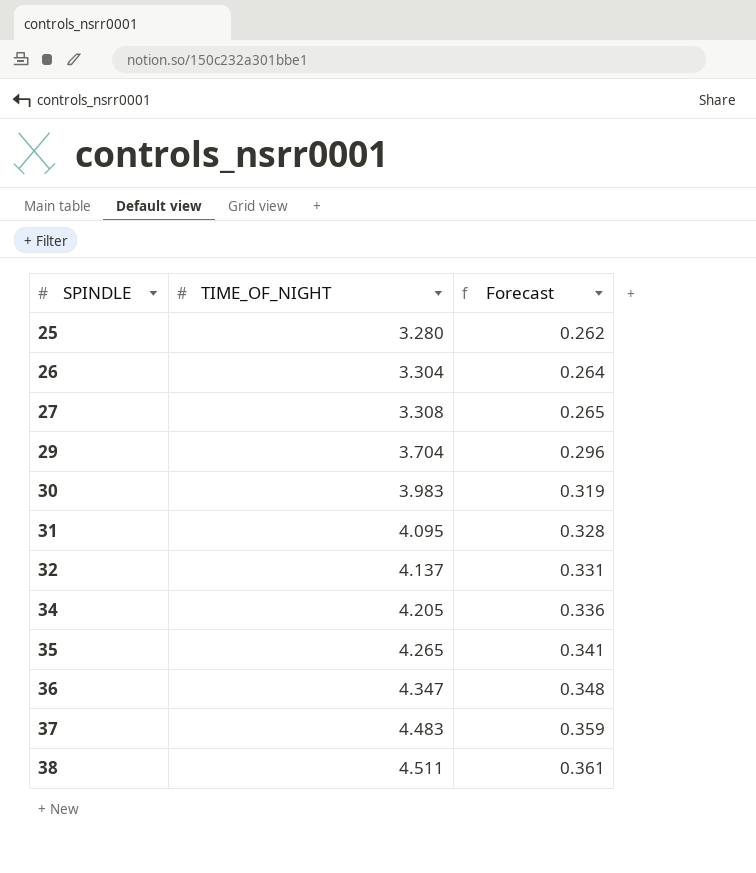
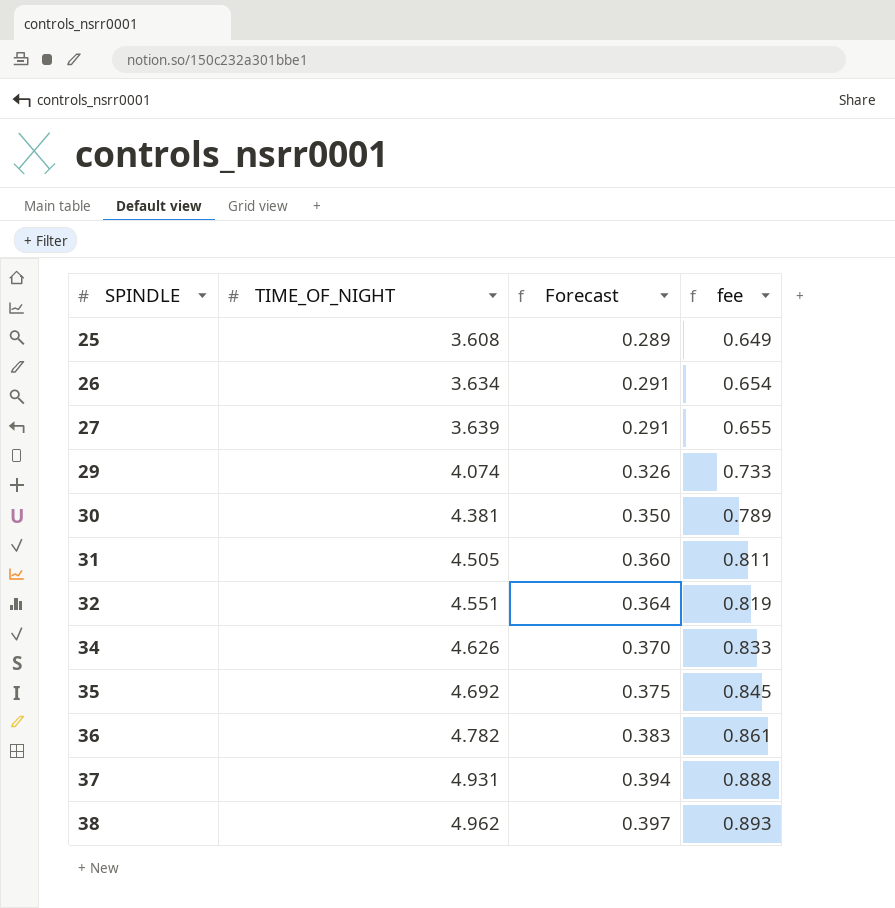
column fee | formula: none -> [TIME_OF_NIGHT] * 0.18
25 | TIME_OF_NIGHT: 3.280 -> 3.608
25 | Forecast: 0.262 -> 0.289
26 | TIME_OF_NIGHT: 3.304 -> 3.634
26 | Forecast: 0.264 -> 0.291
27 | TIME_OF_NIGHT: 3.308 -> 3.639
27 | Forecast: 0.265 -> 0.291
29 | TIME_OF_NIGHT: 3.704 -> 4.074
29 | Forecast: 0.296 -> 0.326
30 | TIME_OF_NIGHT: 3.983 -> 4.381
30 | Forecast: 0.319 -> 0.350
31 | TIME_OF_NIGHT: 4.095 -> 4.505
31 | Forecast: 0.328 -> 0.360
32 | TIME_OF_NIGHT: 4.137 -> 4.551
32 | Forecast: 0.331 -> 0.364
34 | TIME_OF_NIGHT: 4.205 -> 4.626
34 | Forecast: 0.336 -> 0.370
35 | TIME_OF_NIGHT: 4.265 -> 4.692
35 | Forecast: 0.341 -> 0.375
36 | TIME_OF_NIGHT: 4.347 -> 4.782
36 | Forecast: 0.348 -> 0.383
37 | TIME_OF_NIGHT: 4.483 -> 4.931
37 | Forecast: 0.359 -> 0.394
38 | TIME_OF_NIGHT: 4.511 -> 4.962
38 | Forecast: 0.361 -> 0.397

